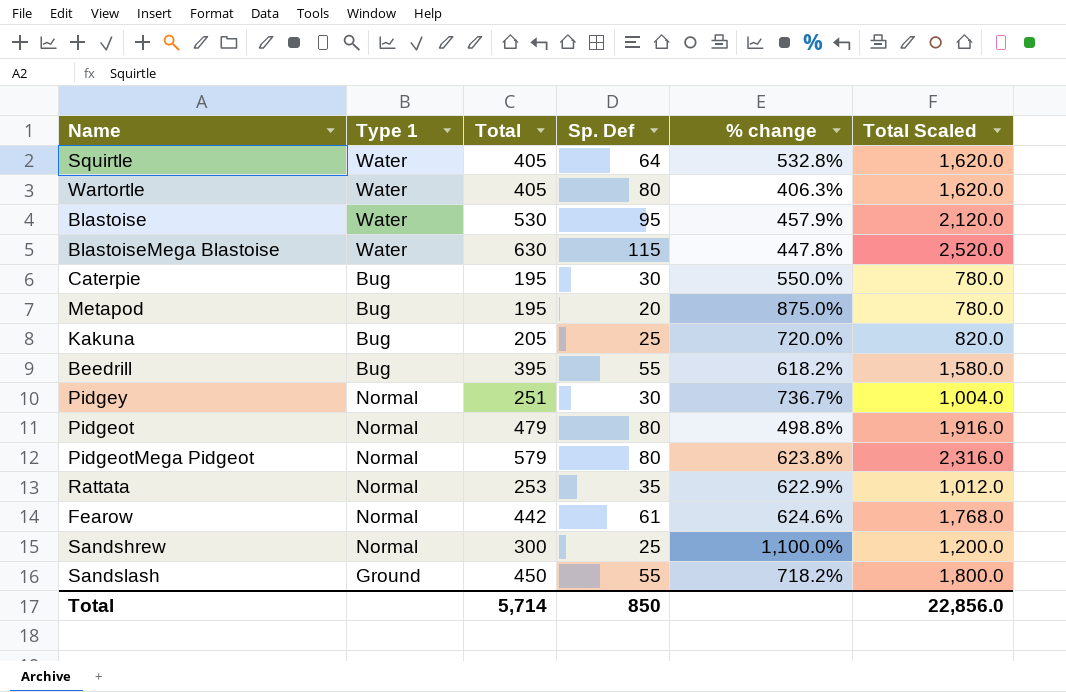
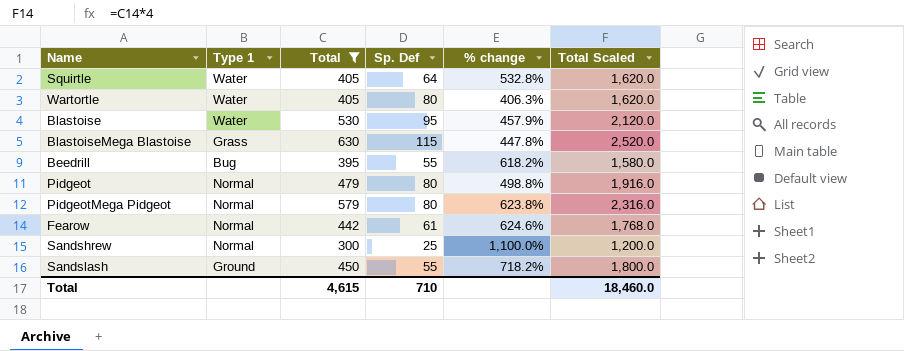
filter: none -> Total >= 300
BlastoiseMega Blastoise | Type 1: Water -> Grass
Total | Total: 5,714 -> 4,615
Total | Sp. Def: 850 -> 710
Total | Total Scaled: 22,856.0 -> 18,460.0

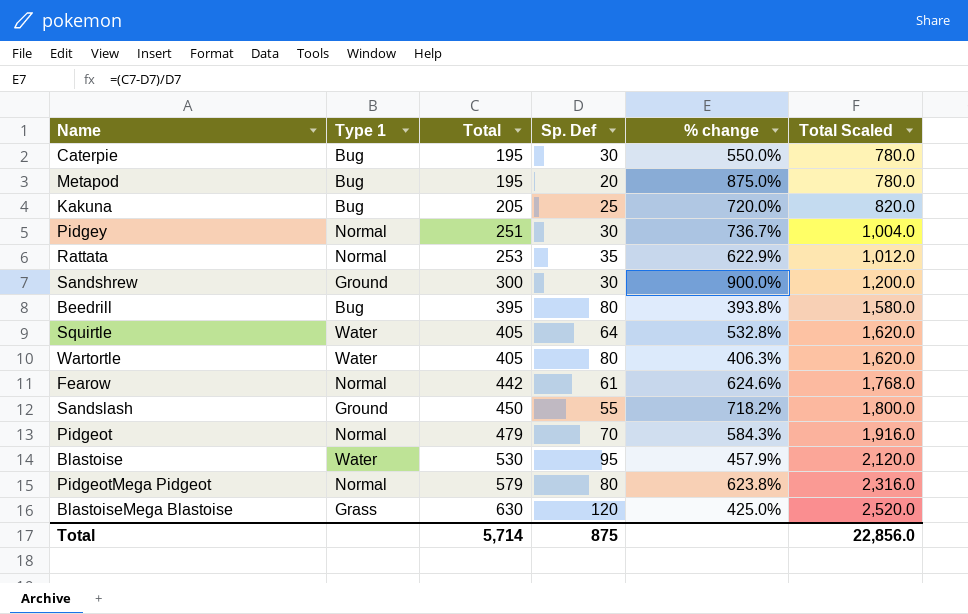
filter: Total >= 300 -> none
row order: none -> Total ascending
Sandshrew | Type 1: Normal -> Ground
Sandshrew | Sp. Def: 25 -> 30
Sandshrew | % change: 1,100.0% -> 900.0%
Beedrill | Sp. Def: 55 -> 80
Beedrill | % change: 618.2% -> 393.8%
Pidgeot | Sp. Def: 80 -> 70
Pidgeot | % change: 498.8% -> 584.3%
BlastoiseMega Blastoise | Sp. Def: 115 -> 120
BlastoiseMega Blastoise | % change: 447.8% -> 425.0%
Total | Total: 4,615 -> 5,714
Total | Sp. Def: 710 -> 875
Total | Total Scaled: 18,460.0 -> 22,856.0

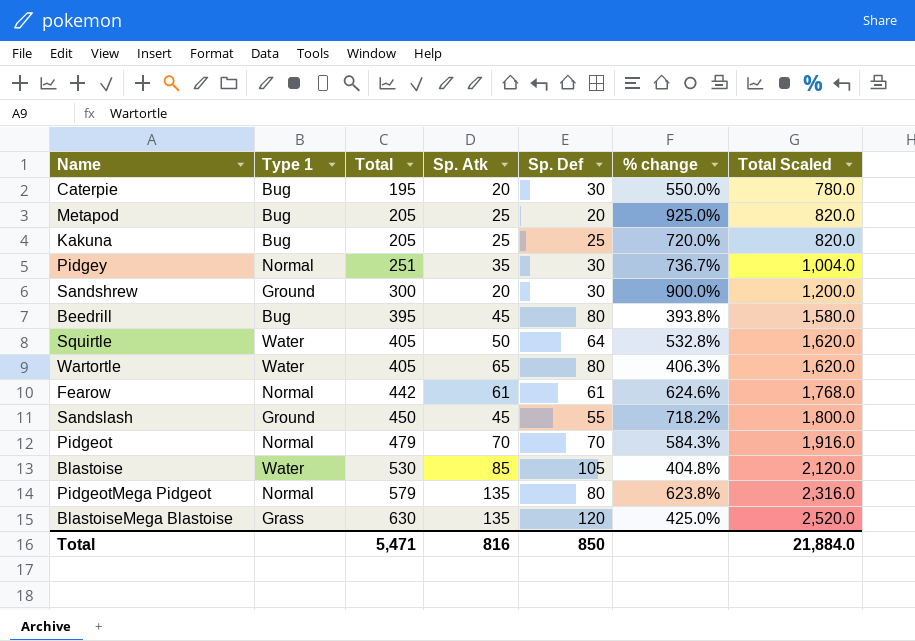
column Sp. Atk | position: none -> 4
row Rattata: Normal | 253 | 35 | 622.9% | 1,012.0 -> none
Metapod | Total: 195 -> 205
Metapod | % change: 875.0% -> 925.0%
Metapod | Total Scaled: 780.0 -> 820.0
Blastoise | Sp. Def: 95 -> 105
Blastoise | % change: 457.9% -> 404.8%
Total | Total: 5,714 -> 5,471
Total | Sp. Def: 875 -> 850
Total | Total Scaled: 22,856.0 -> 21,884.0

